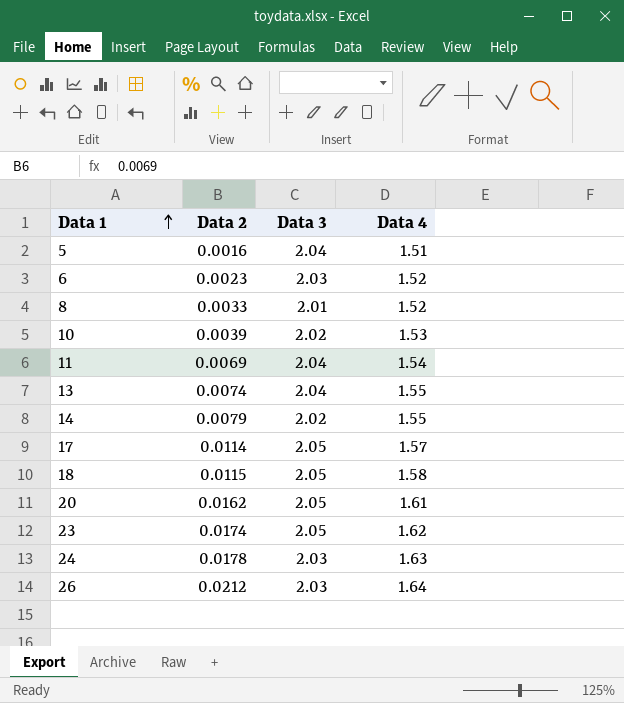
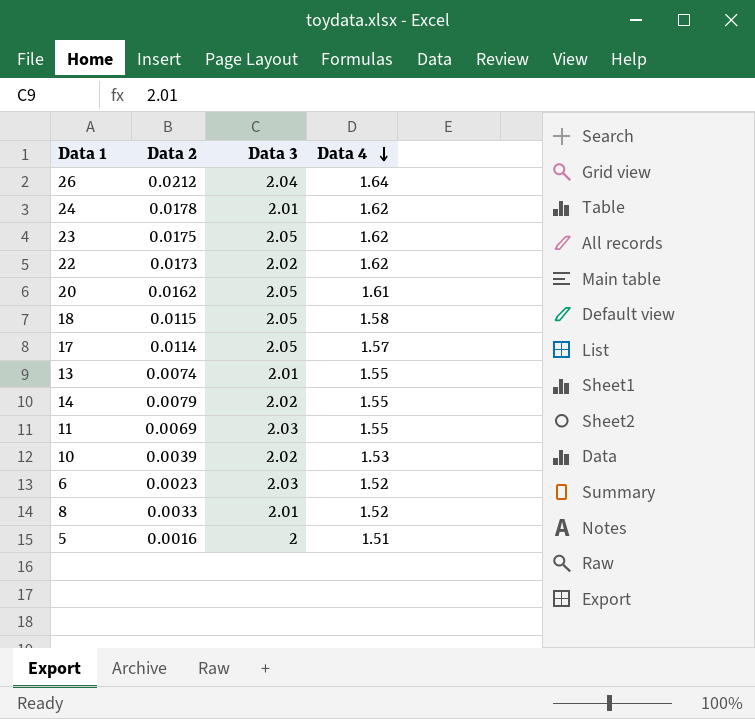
row order: Data 1 ascending -> Data 4 descending
26 | Data 3: 2.03 -> 2.04
24 | Data 3: 2.03 -> 2.01
24 | Data 4: 1.63 -> 1.62
23 | Data 2: 0.0174 -> 0.0175
row 22: none -> 0.0173 | 2.02 | 1.62
13 | Data 3: 2.04 -> 2.01
11 | Data 3: 2.04 -> 2.03
11 | Data 4: 1.54 -> 1.55
5 | Data 3: 2.04 -> 2

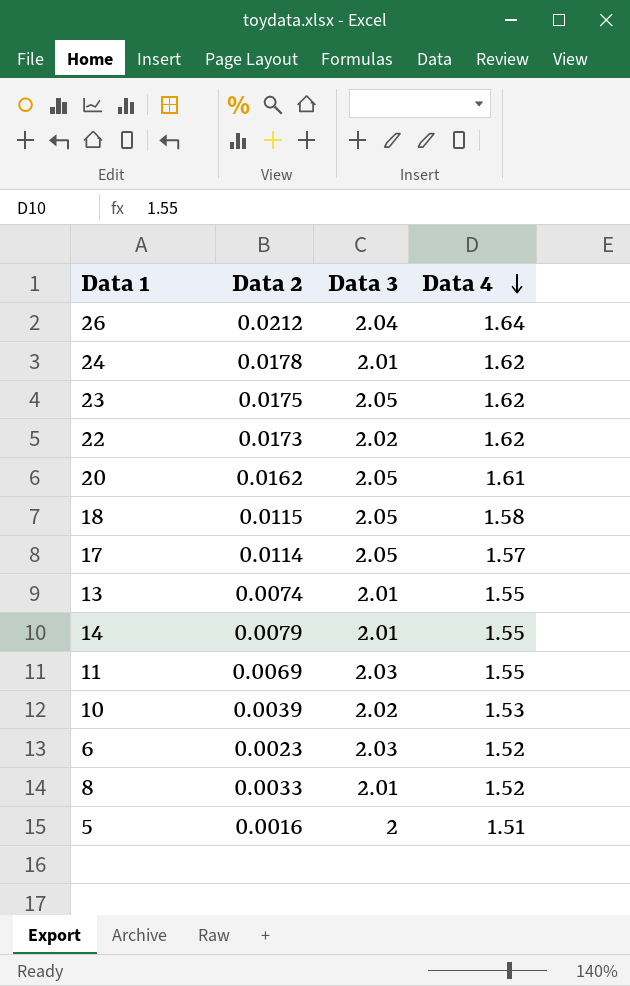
14 | Data 3: 2.02 -> 2.01

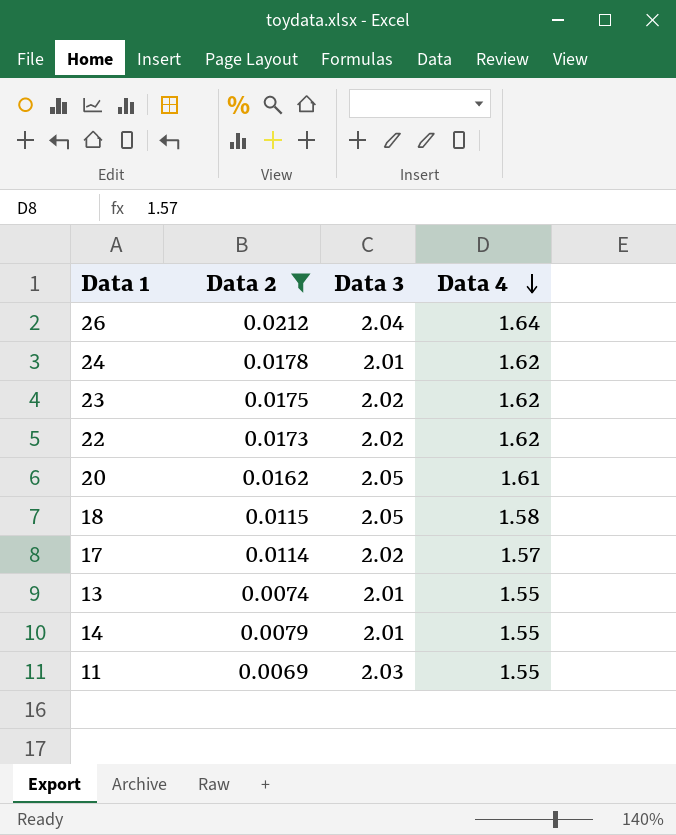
filter: none -> Data 2 >= 0.0069
23 | Data 3: 2.05 -> 2.02
17 | Data 3: 2.05 -> 2.02

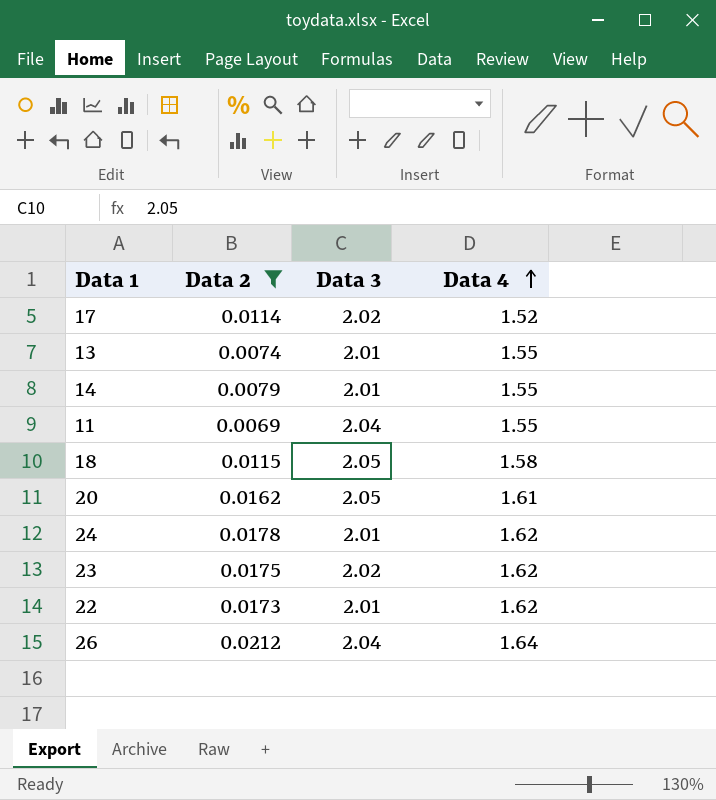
row order: Data 4 descending -> Data 4 ascending
17 | Data 4: 1.57 -> 1.52
11 | Data 3: 2.03 -> 2.04
22 | Data 3: 2.02 -> 2.01

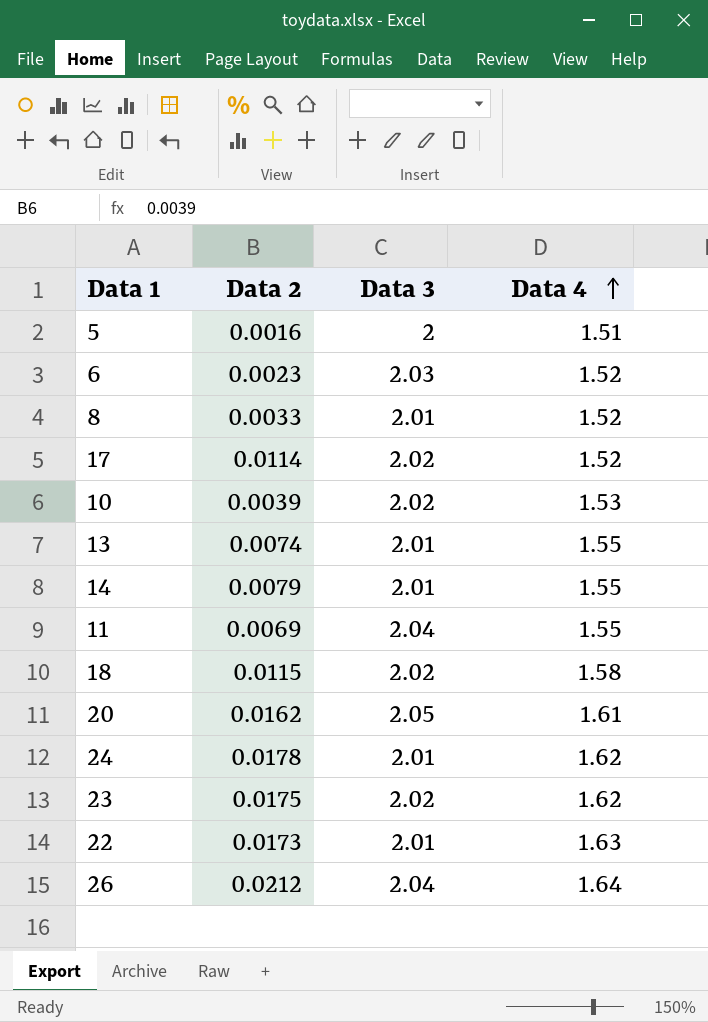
filter: Data 2 >= 0.0069 -> none
18 | Data 3: 2.05 -> 2.02
22 | Data 4: 1.62 -> 1.63

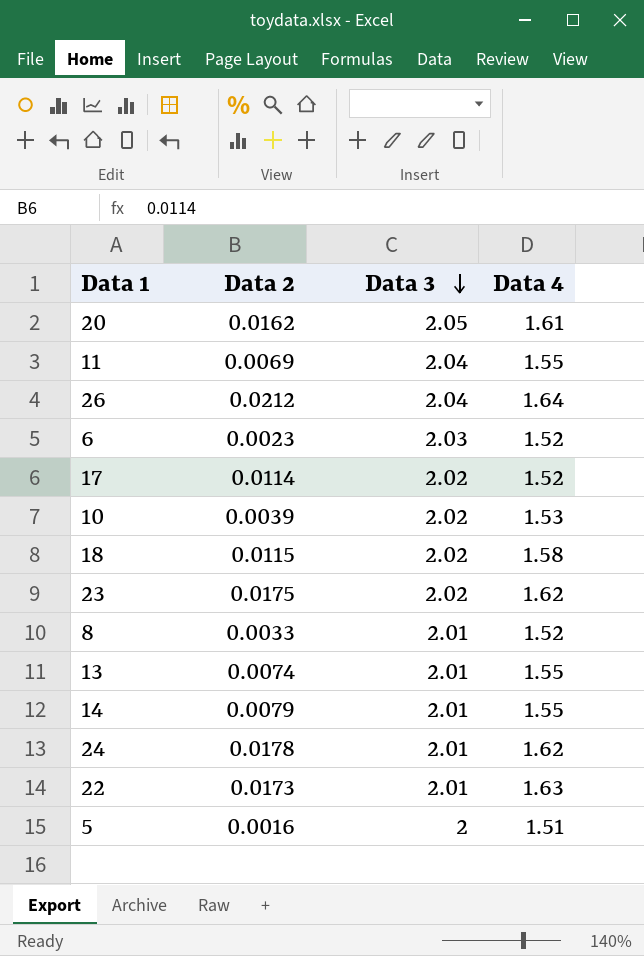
row order: Data 4 ascending -> Data 3 descending

